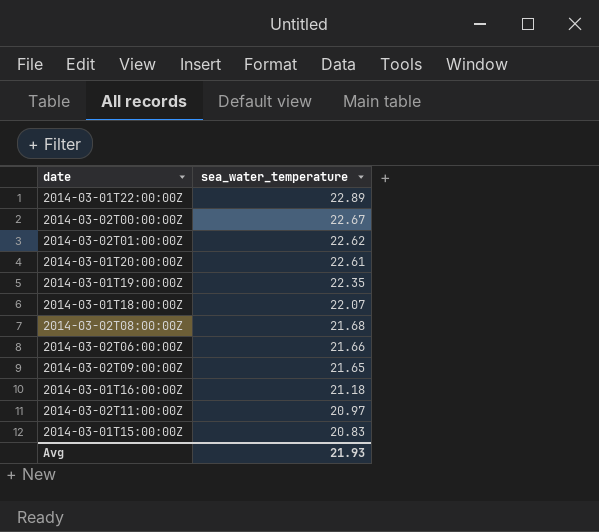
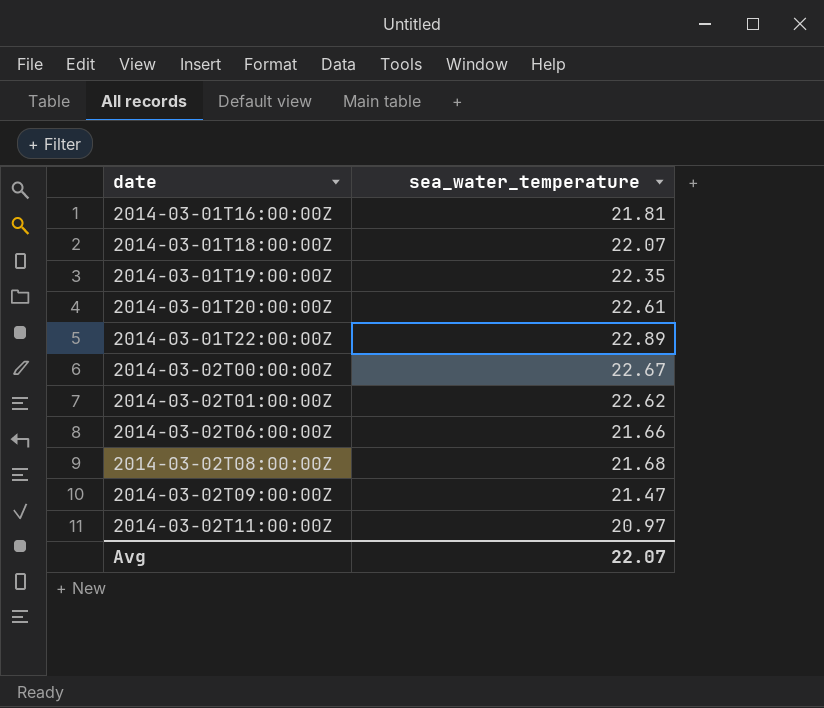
row order: sea_water_temperature descending -> date ascending
row 2014-03-01T15:00:00Z: 20.83 -> none
2014-03-01T16:00:00Z | sea_water_temperature: 21.18 -> 21.81
2014-03-02T09:00:00Z | sea_water_temperature: 21.65 -> 21.47
Avg | sea_water_temperature: 21.93 -> 22.07

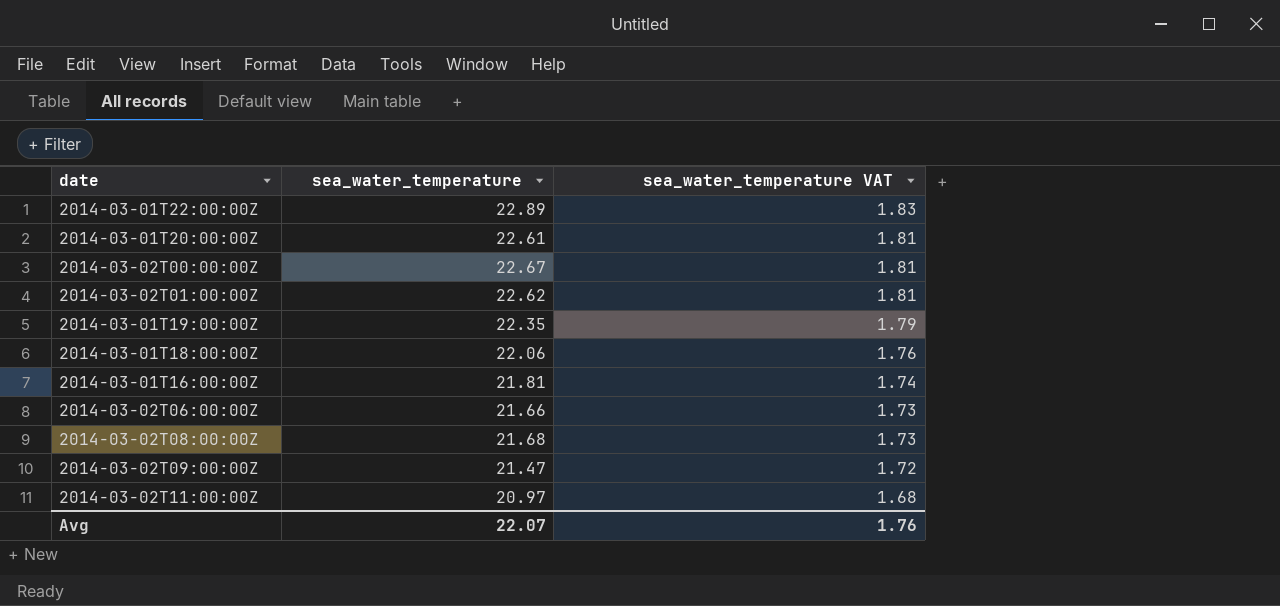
row order: date ascending -> sea_water_temperature VAT descending
column sea_water_temperature VAT | formula: none -> [sea_water_temperature] * 0.08
2014-03-01T18:00:00Z | sea_water_temperature: 22.07 -> 22.06

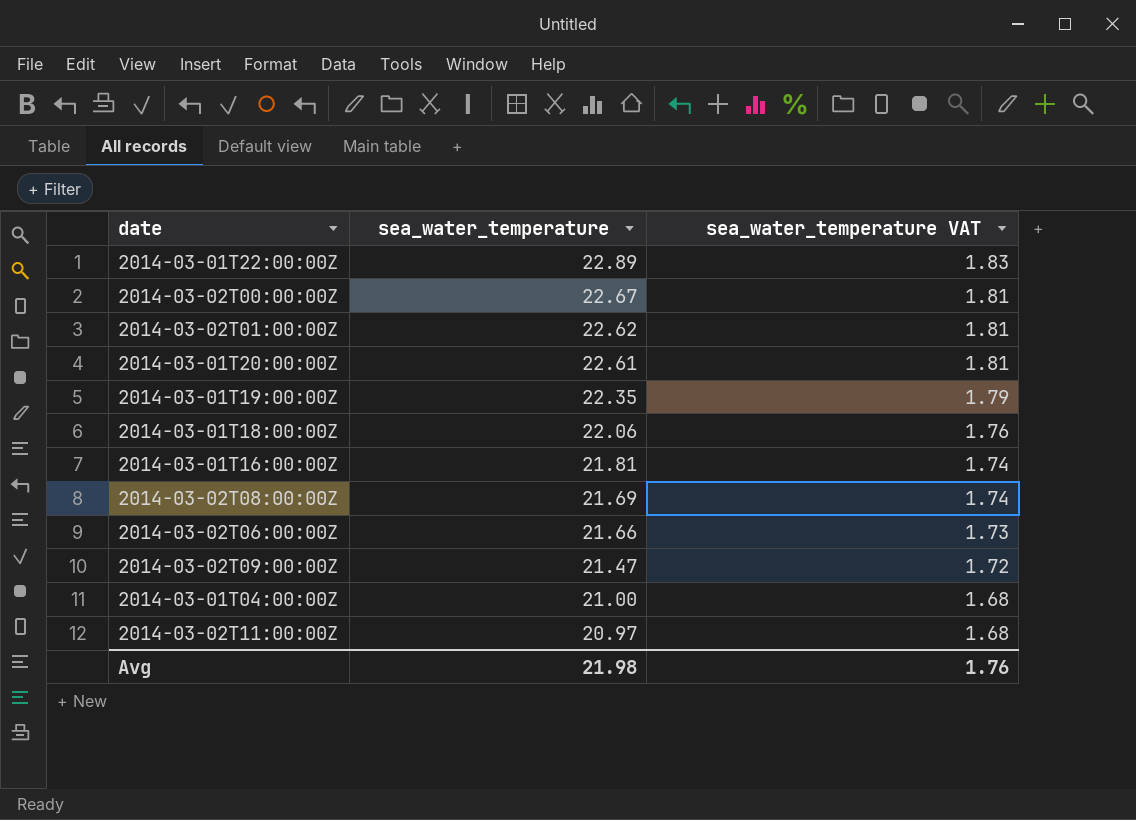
row order: sea_water_temperature VAT descending -> sea_water_temperature descending
2014-03-02T08:00:00Z | sea_water_temperature: 21.68 -> 21.69
2014-03-02T08:00:00Z | sea_water_temperature VAT: 1.73 -> 1.74
row 2014-03-01T04:00:00Z: none -> 21.00 | 1.68
Avg | sea_water_temperature: 22.07 -> 21.98

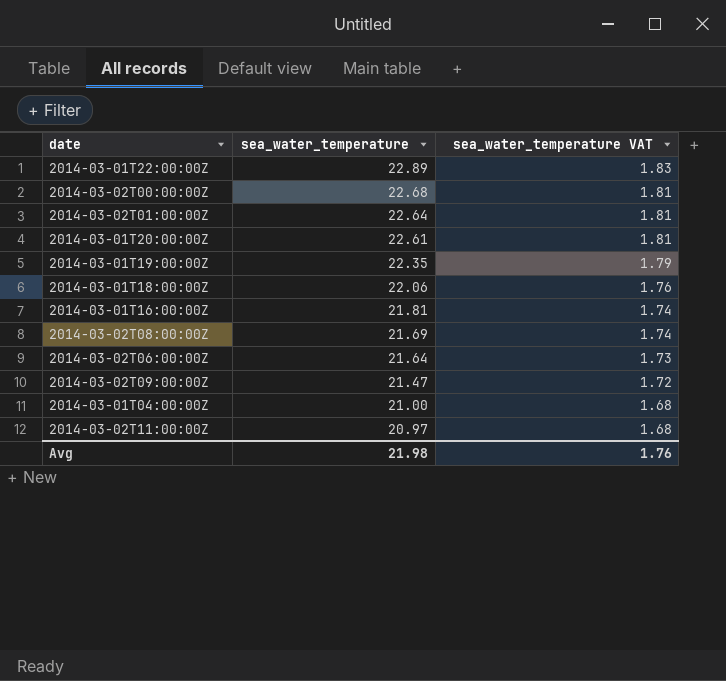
2014-03-02T00:00:00Z | sea_water_temperature: 22.67 -> 22.68
2014-03-02T01:00:00Z | sea_water_temperature: 22.62 -> 22.64
2014-03-02T06:00:00Z | sea_water_temperature: 21.66 -> 21.64

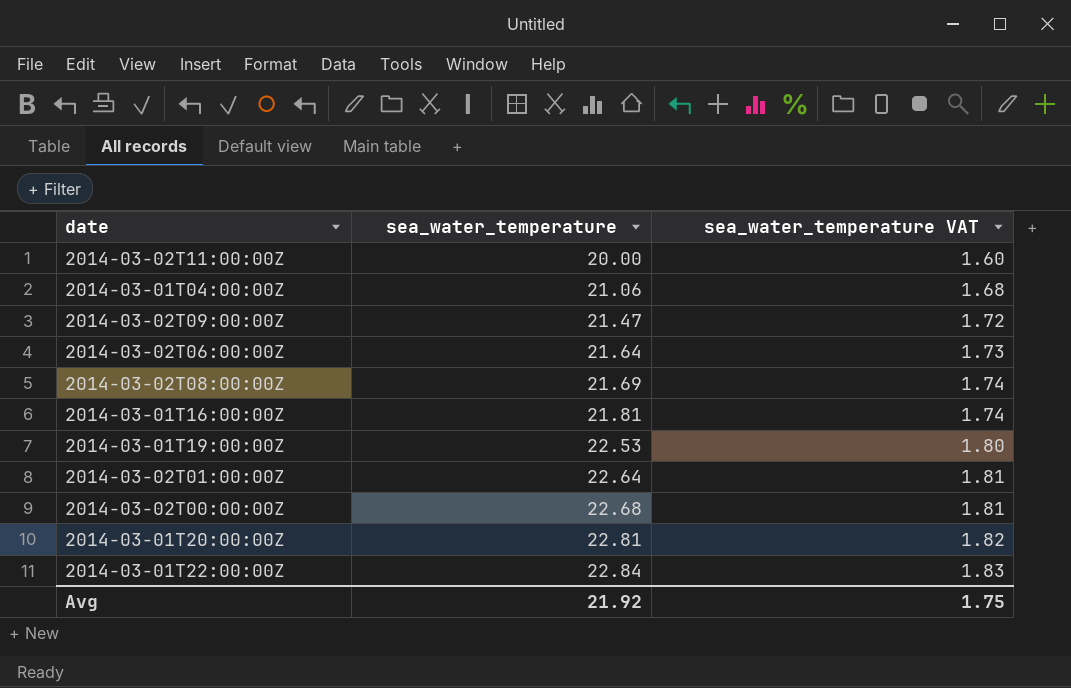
row order: sea_water_temperature descending -> sea_water_temperature ascending
row 2014-03-01T18:00:00Z: 22.06 | 1.76 -> none
2014-03-02T11:00:00Z | sea_water_temperature: 20.97 -> 20.00
2014-03-02T11:00:00Z | sea_water_temperature VAT: 1.68 -> 1.60
2014-03-01T04:00:00Z | sea_water_temperature: 21.00 -> 21.06
2014-03-01T19:00:00Z | sea_water_temperature: 22.35 -> 22.53
2014-03-01T19:00:00Z | sea_water_temperature VAT: 1.79 -> 1.80
2014-03-01T20:00:00Z | sea_water_temperature: 22.61 -> 22.81
2014-03-01T20:00:00Z | sea_water_temperature VAT: 1.81 -> 1.82
2014-03-01T22:00:00Z | sea_water_temperature: 22.89 -> 22.84
Avg | sea_water_temperature: 21.98 -> 21.92
Avg | sea_water_temperature VAT: 1.76 -> 1.75

